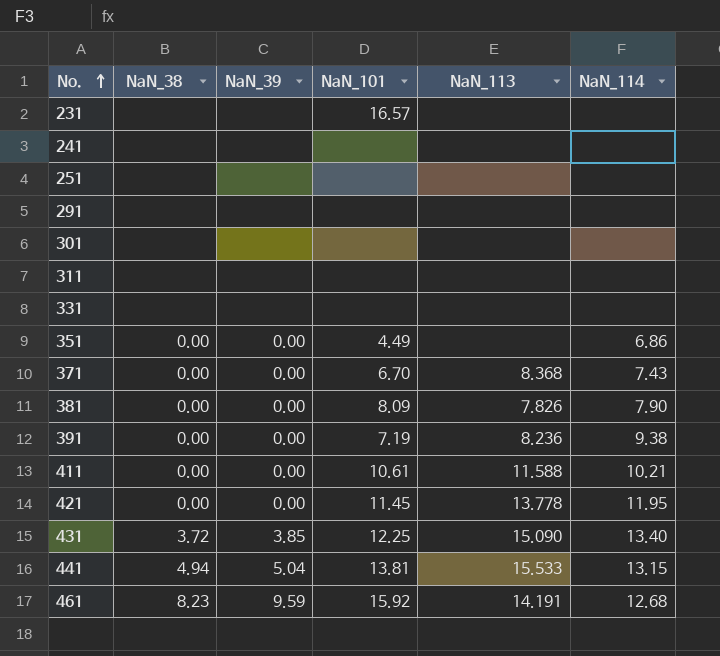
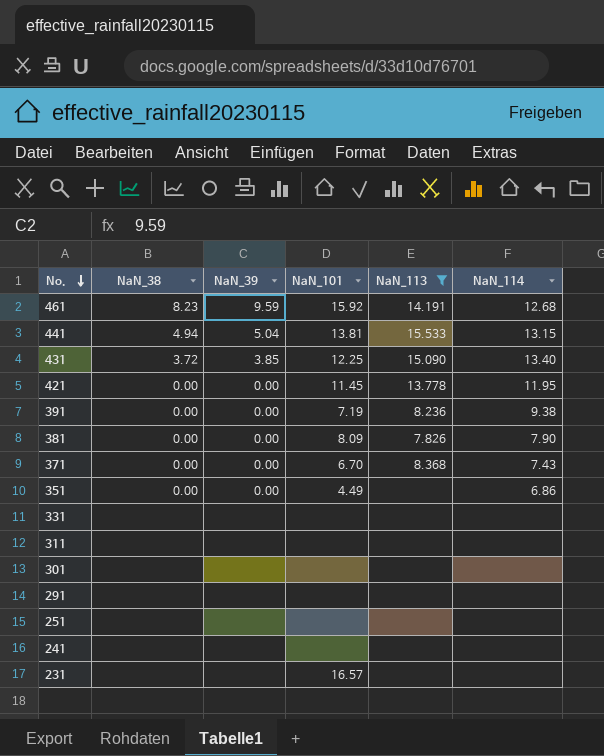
filter: none -> NaN_113 != 11.588
row order: No. ascending -> No. descending

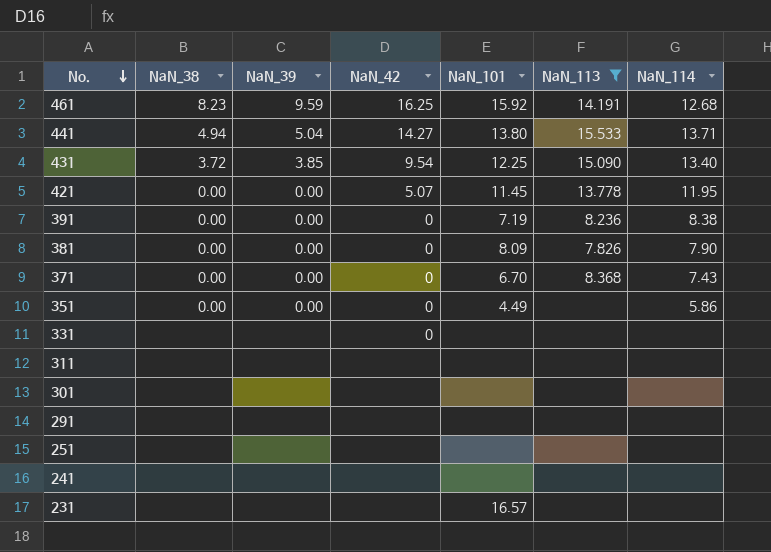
column NaN_42 | position: none -> 4
441 | NaN_101: 13.81 -> 13.80
441 | NaN_114: 13.15 -> 13.71
391 | NaN_114: 9.38 -> 8.38
351 | NaN_114: 6.86 -> 5.86

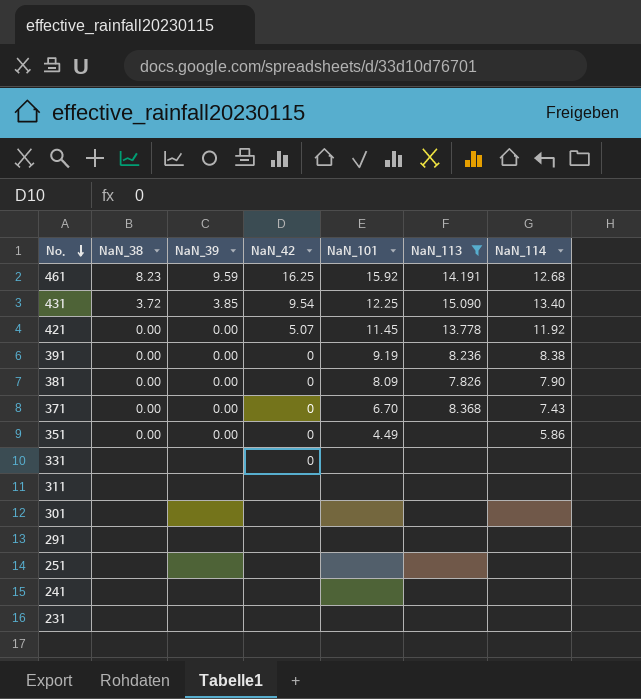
row 441: 4.94 | 5.04 | 14.27 | 13.80 | 15.533 | 13.71 -> none
421 | NaN_114: 11.95 -> 11.92
391 | NaN_101: 7.19 -> 9.19
231 | NaN_101: 16.57 -> none

